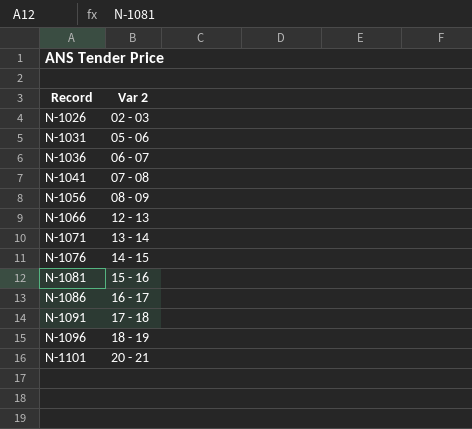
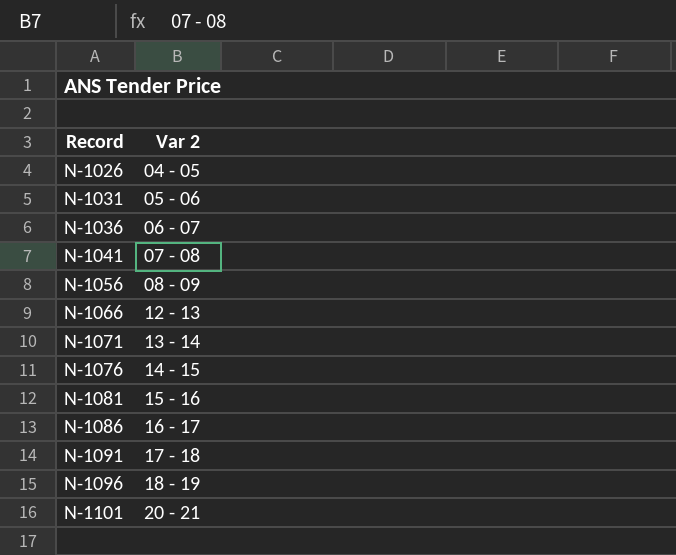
N-1026 | Var 2: 02 - 03 -> 04 - 05

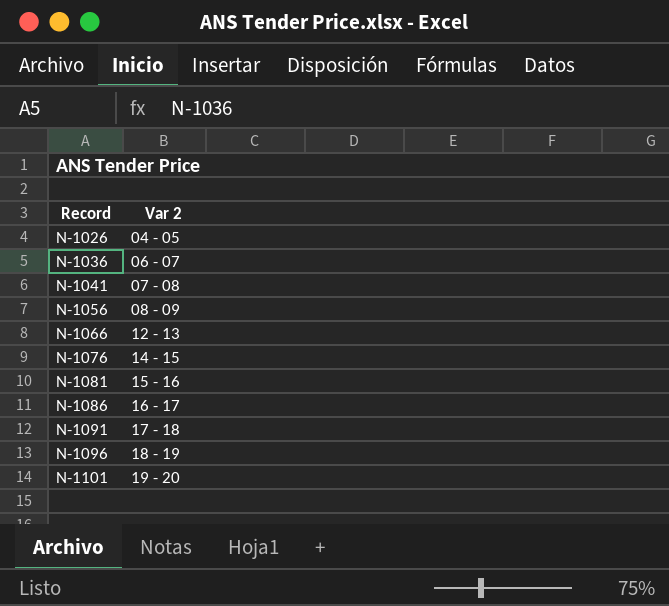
row N-1031: 05 - 06 -> none
row N-1071: 13 - 14 -> none
N-1101 | Var 2: 20 - 21 -> 19 - 20

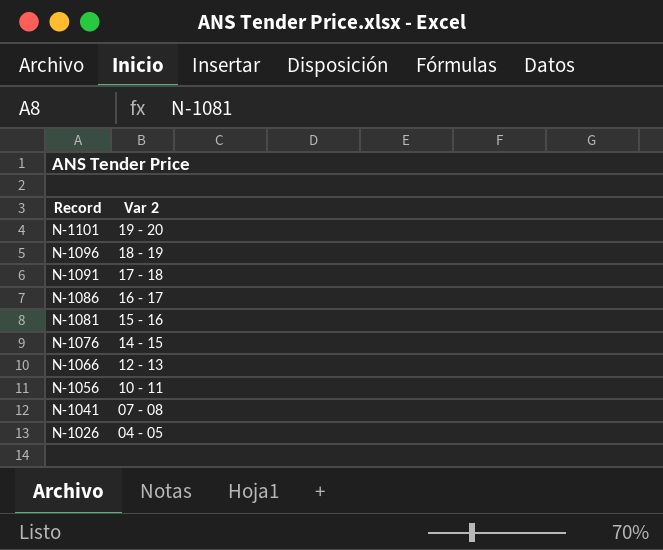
row order: Record ascending -> Record descending
row N-1036: 06 - 07 -> none
N-1056 | Var 2: 08 - 09 -> 10 - 11

